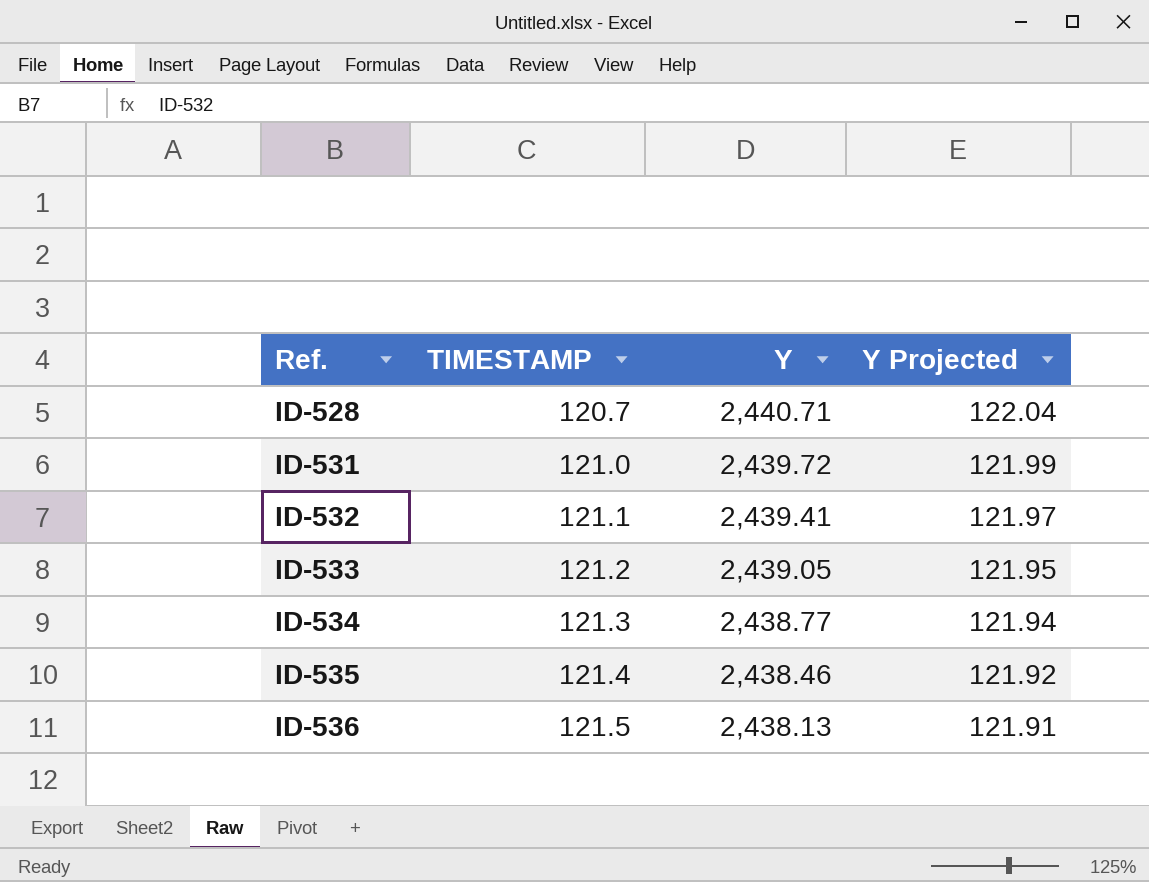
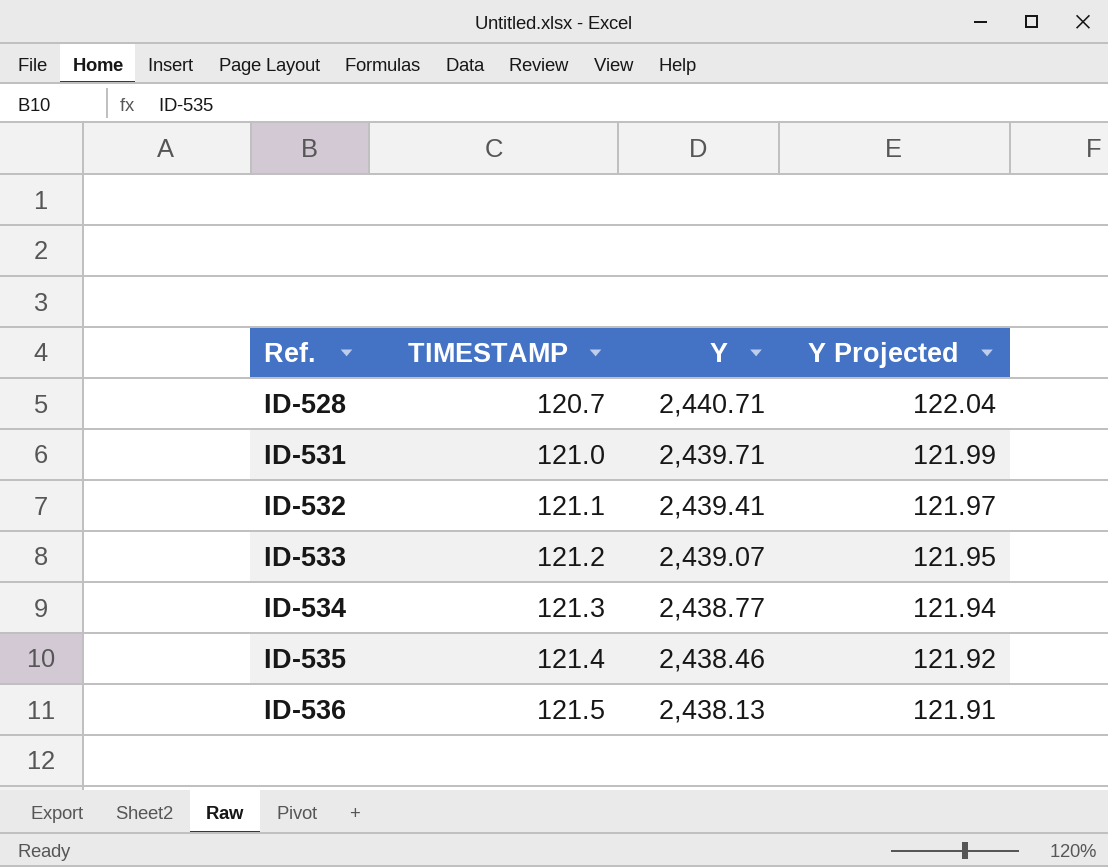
ID-531 | Y: 2,439.72 -> 2,439.71
ID-533 | Y: 2,439.05 -> 2,439.07

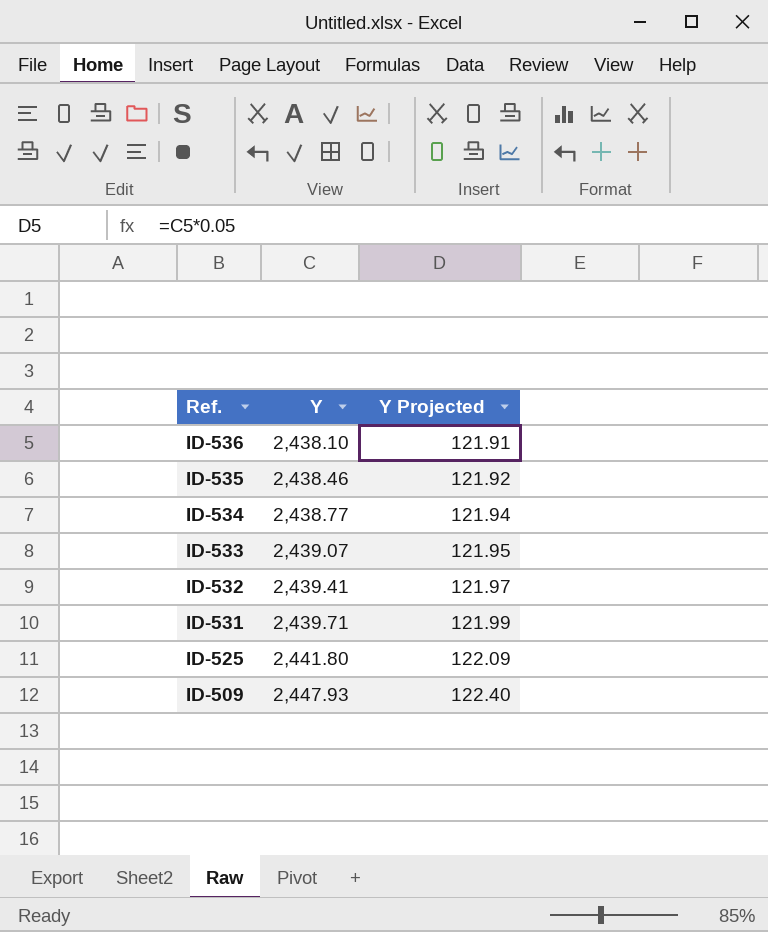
row order: Ref. ascending -> Ref. descending
column TIMESTAMP | position: 2 -> none
row ID-528: 120.7 | 2,440.71 | 122.04 -> none
ID-536 | Y: 2,438.13 -> 2,438.10
row ID-525: none -> 2,441.80 | 122.09
row ID-509: none -> 2,447.93 | 122.40

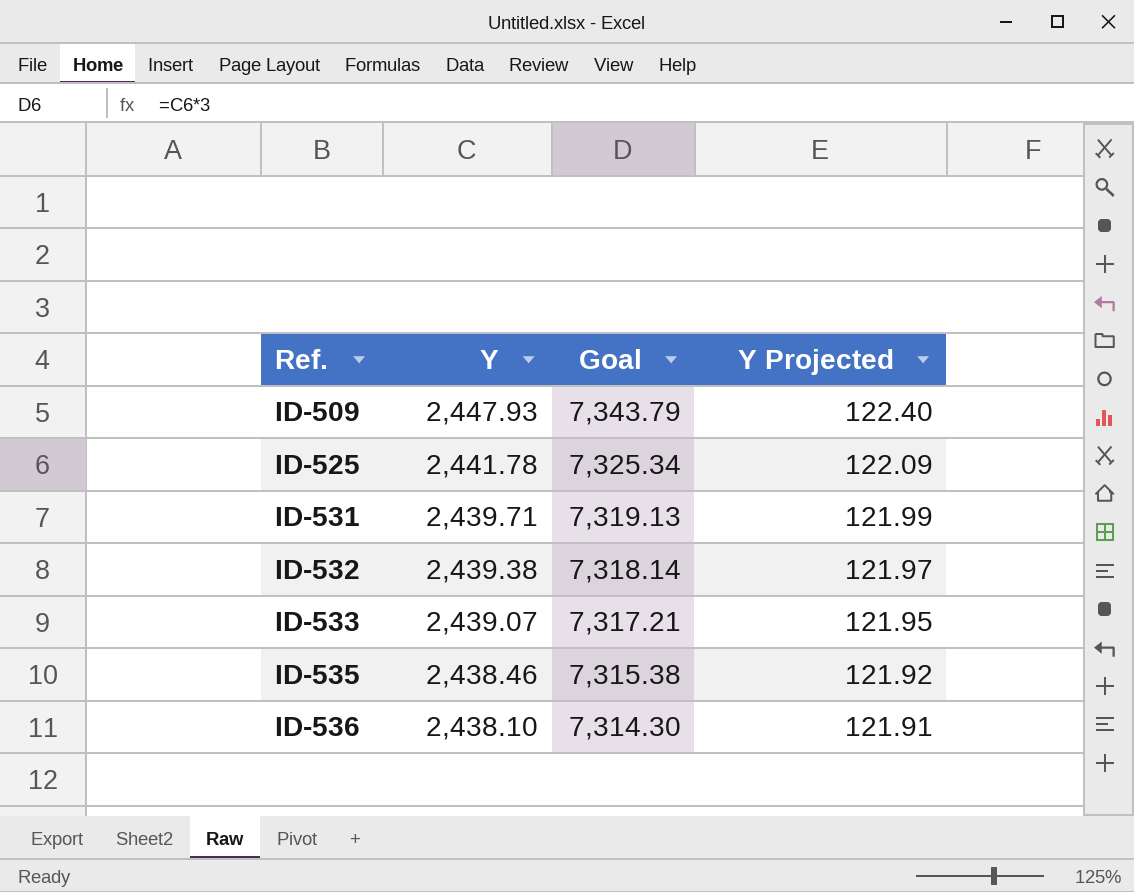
row order: Ref. descending -> Ref. ascending
column Goal | formula: none -> [Y] * 3
row ID-534: 2,438.77 | 121.94 -> none
ID-525 | Y: 2,441.80 -> 2,441.78
ID-532 | Y: 2,439.41 -> 2,439.38

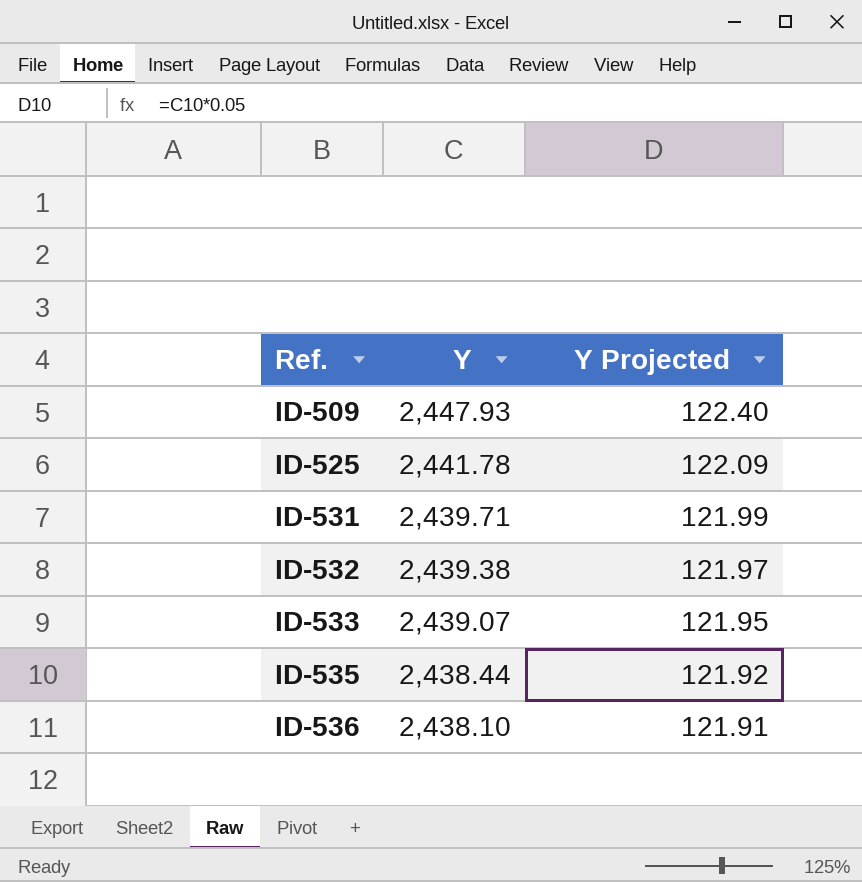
column Goal | formula: [Y] * 3 -> none
ID-535 | Y: 2,438.46 -> 2,438.44

